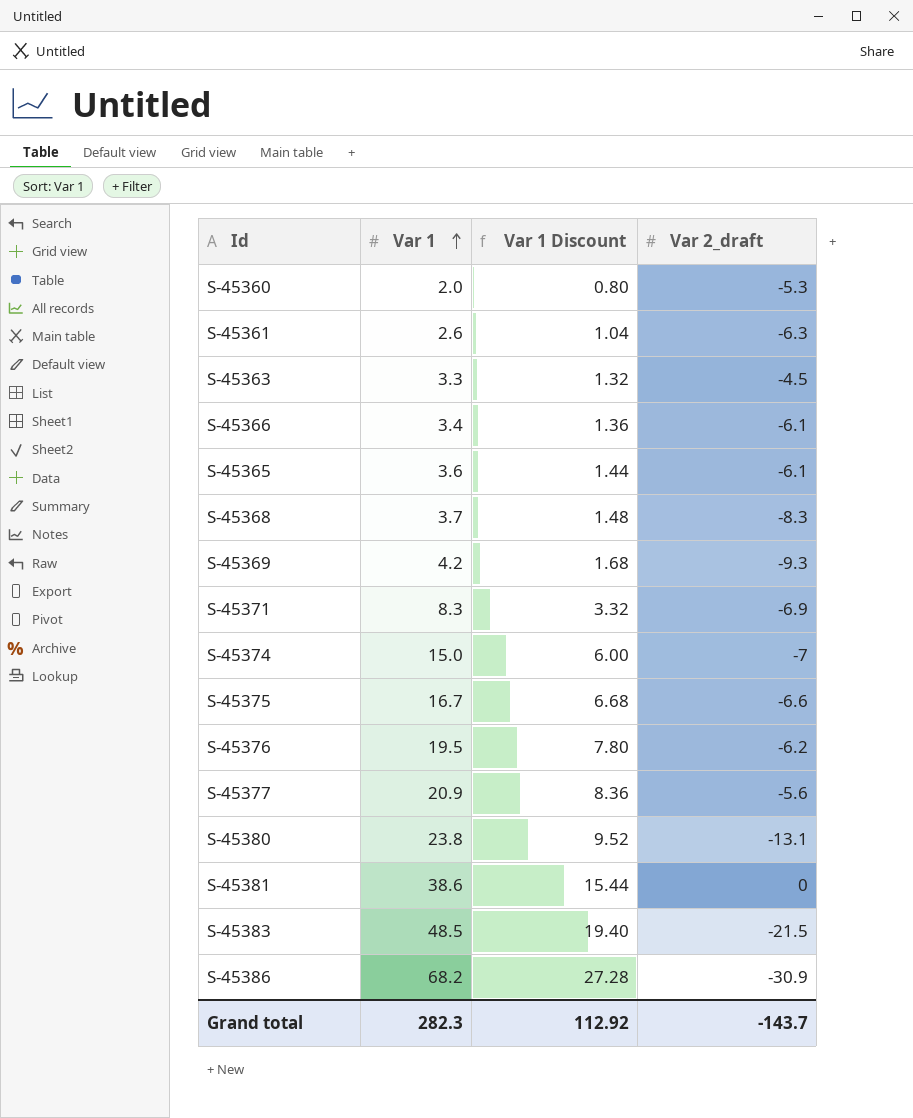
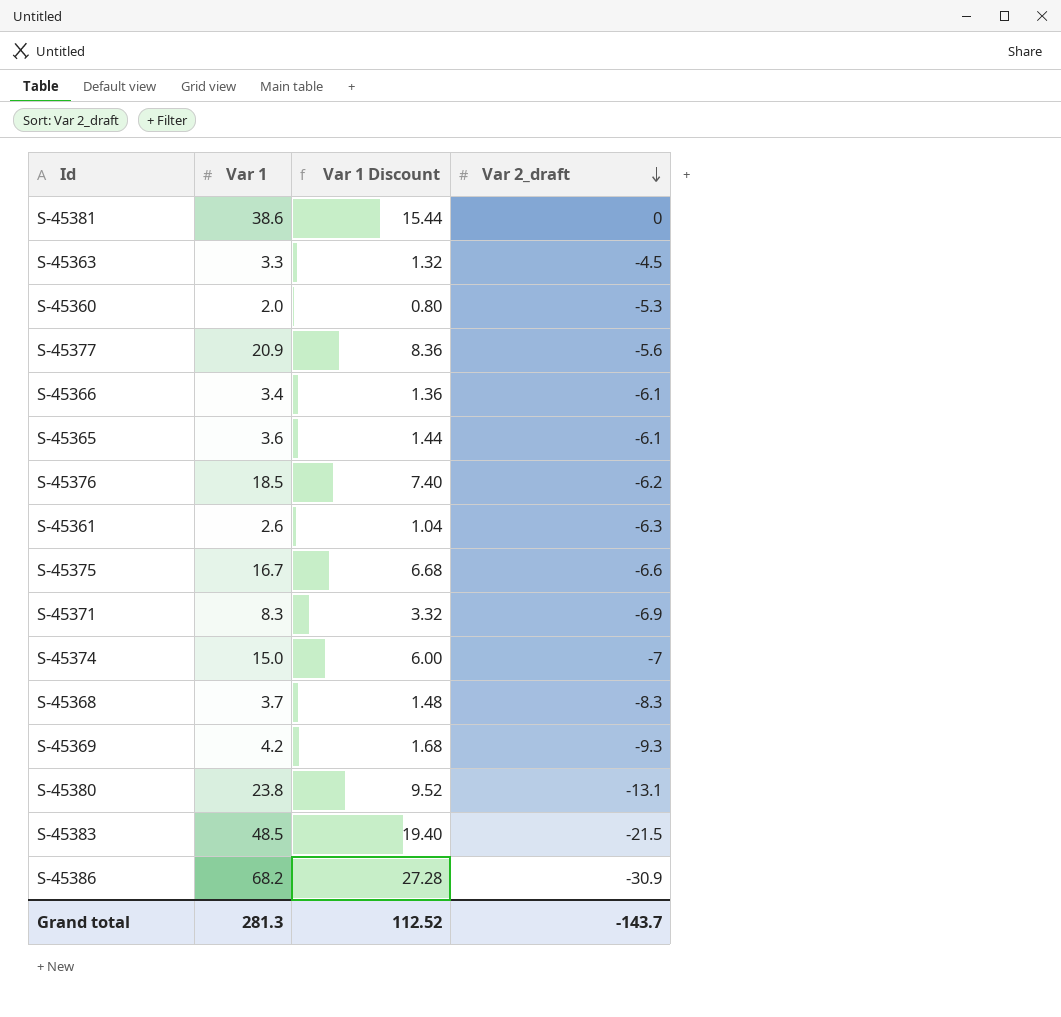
row order: Var 1 ascending -> Var 2_draft descending
S-45376 | Var 1: 19.5 -> 18.5
S-45376 | Var 1 Discount: 7.80 -> 7.40
Grand total | Var 1: 282.3 -> 281.3
Grand total | Var 1 Discount: 112.92 -> 112.52

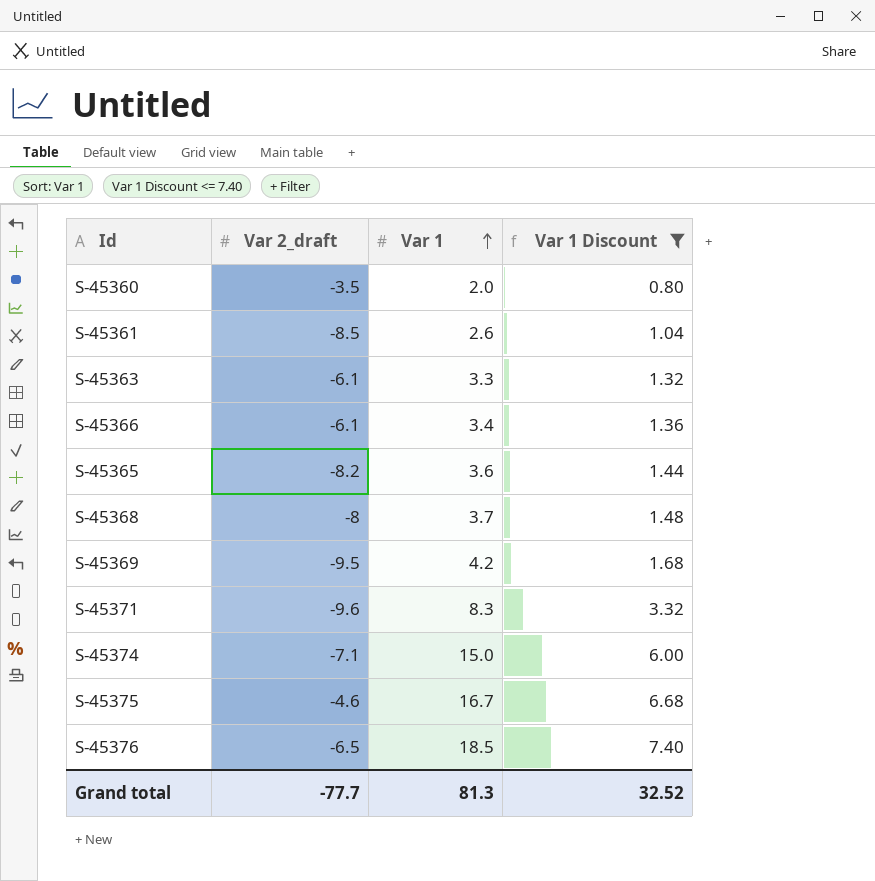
filter: none -> Var 1 Discount <= 7.40
row order: Var 2_draft descending -> Var 1 ascending
column Var 2_draft | position: 4 -> 2
S-45360 | Var 2_draft: -5.3 -> -3.5
S-45361 | Var 2_draft: -6.3 -> -8.5
S-45363 | Var 2_draft: -4.5 -> -6.1
S-45365 | Var 2_draft: -6.1 -> -8.2
S-45368 | Var 2_draft: -8.3 -> -8
S-45369 | Var 2_draft: -9.3 -> -9.5
S-45371 | Var 2_draft: -6.9 -> -9.6
S-45374 | Var 2_draft: -7 -> -7.1
S-45375 | Var 2_draft: -6.6 -> -4.6
S-45376 | Var 2_draft: -6.2 -> -6.5
Grand total | Var 2_draft: -143.7 -> -77.7
Grand total | Var 1: 281.3 -> 81.3
Grand total | Var 1 Discount: 112.52 -> 32.52

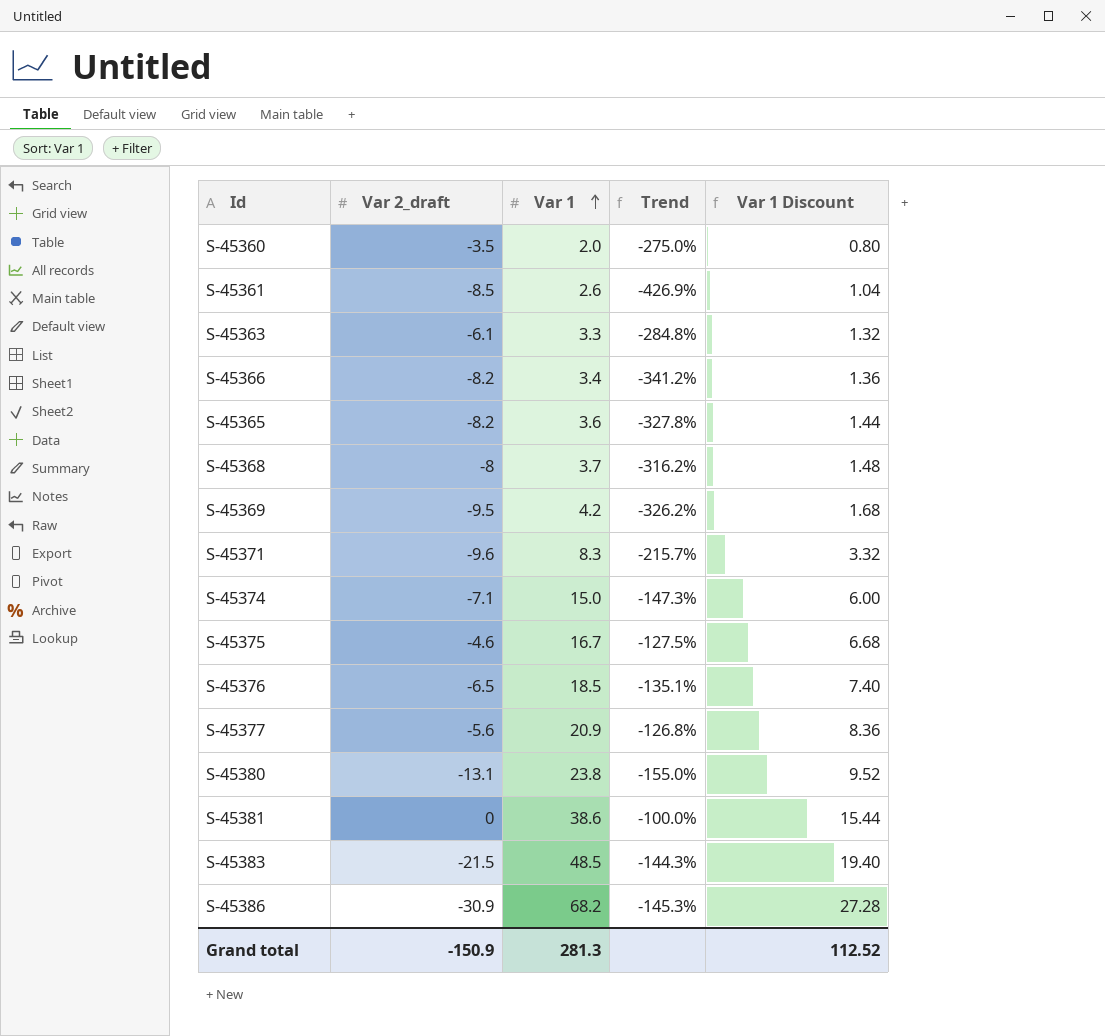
filter: Var 1 Discount <= 7.40 -> none
column Trend | formula: none -> ([Var 2_draft] - [Var 1]) / [Var 1]
S-45366 | Var 2_draft: -6.1 -> -8.2
Grand total | Var 2_draft: -77.7 -> -150.9
Grand total | Var 1: 81.3 -> 281.3
Grand total | Var 1 Discount: 32.52 -> 112.52

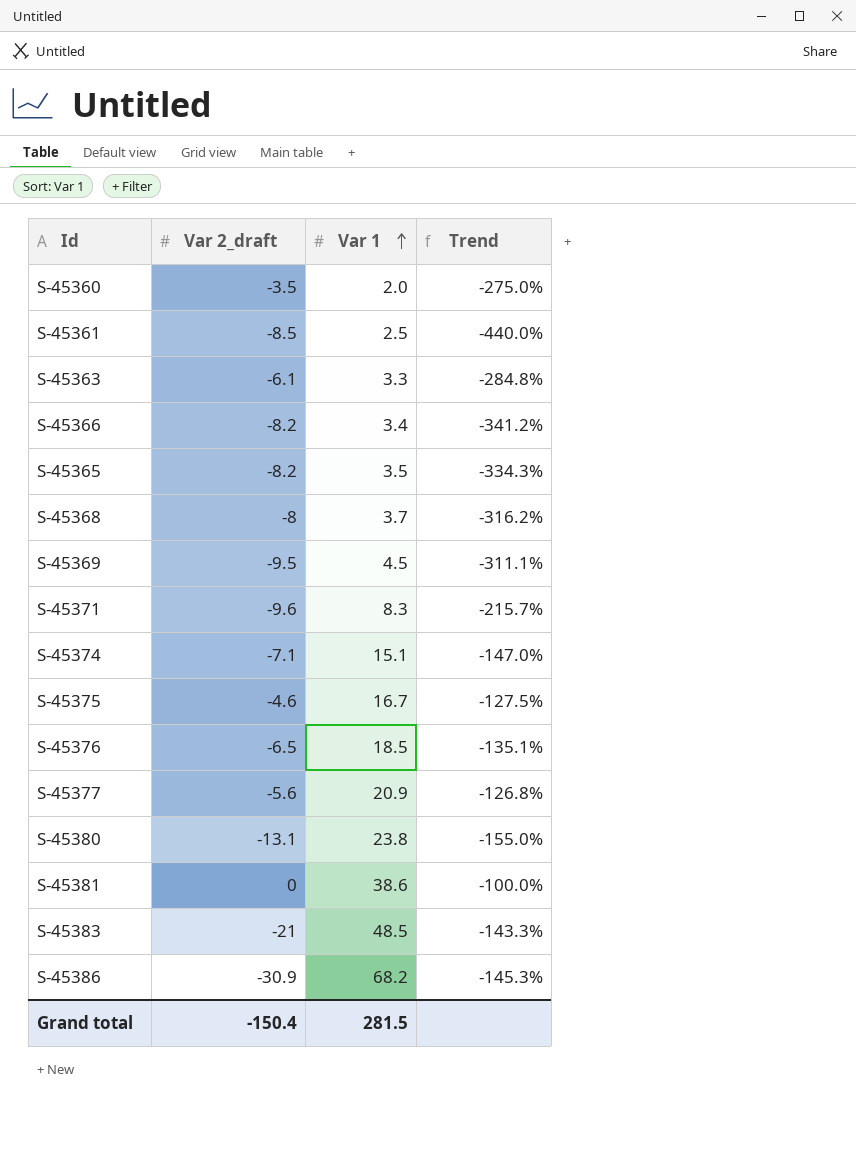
column Var 1 Discount | formula: [Var 1] * 0.4 -> none
S-45361 | Var 1: 2.6 -> 2.5
S-45361 | Trend: -426.9% -> -440.0%
S-45365 | Var 1: 3.6 -> 3.5
S-45365 | Trend: -327.8% -> -334.3%
S-45369 | Var 1: 4.2 -> 4.5
S-45369 | Trend: -326.2% -> -311.1%
S-45374 | Var 1: 15.0 -> 15.1
S-45374 | Trend: -147.3% -> -147.0%
S-45383 | Var 2_draft: -21.5 -> -21
S-45383 | Trend: -144.3% -> -143.3%
Grand total | Var 2_draft: -150.9 -> -150.4
Grand total | Var 1: 281.3 -> 281.5

